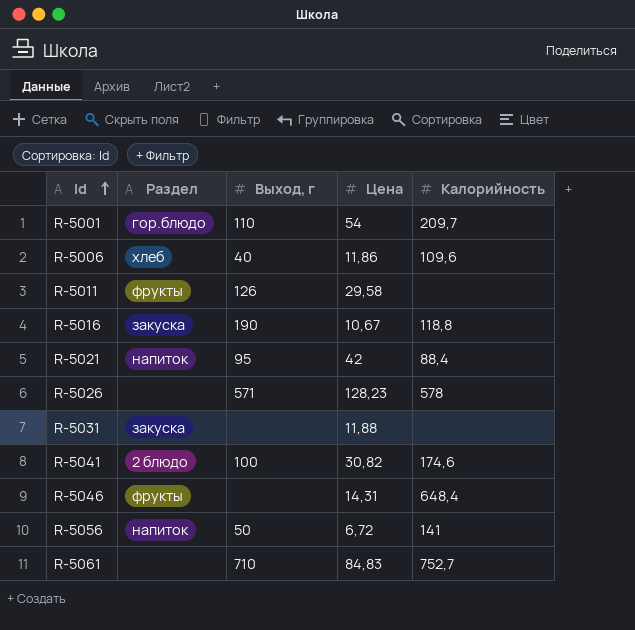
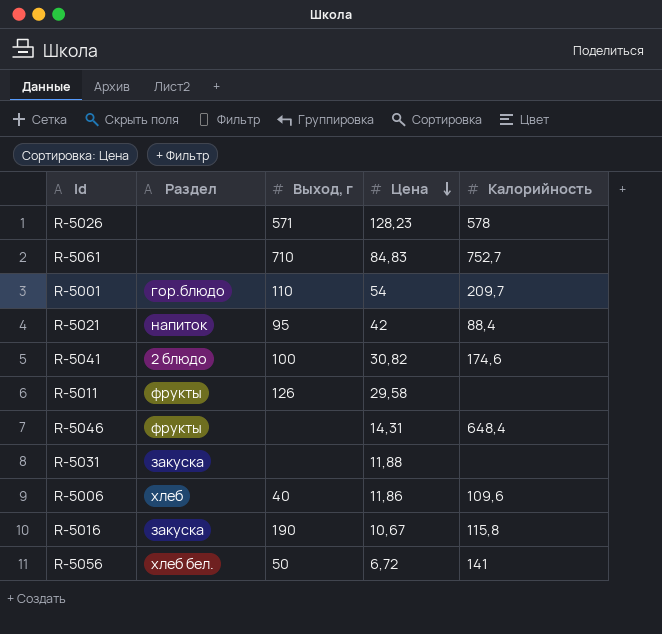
row order: Id ascending -> Цена descending
R-5016 | Калорийность: 118,8 -> 115,8
R-5056 | Раздел: напиток -> хлеб бел.

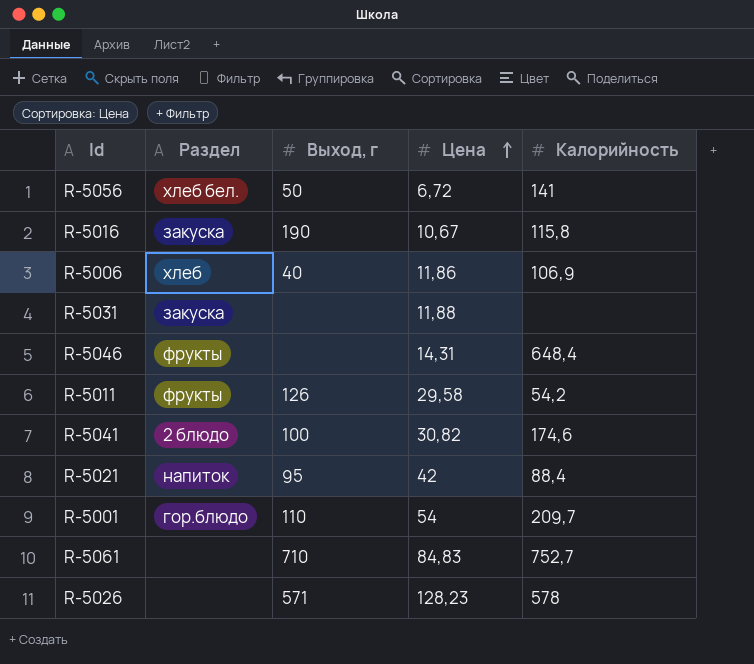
row order: Цена descending -> Цена ascending
R-5006 | Калорийность: 109,6 -> 106,9
R-5011 | Калорийность: none -> 54,2

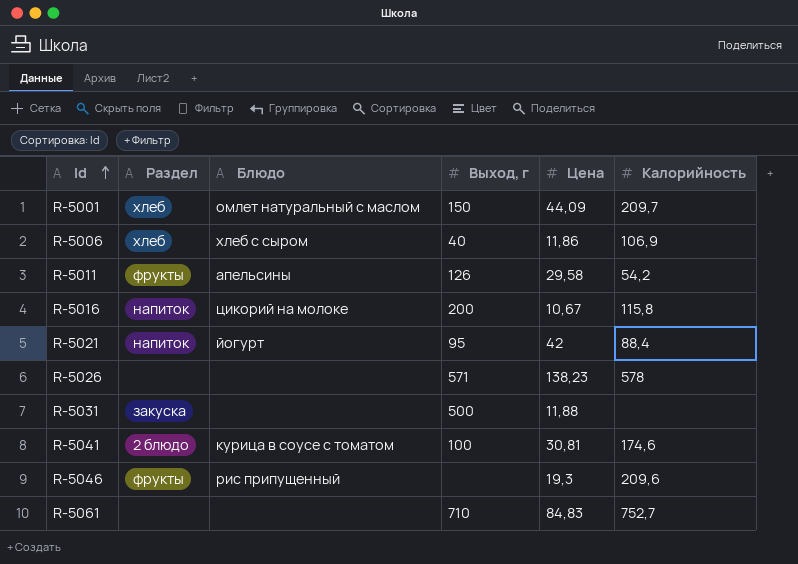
row order: Цена ascending -> Id ascending
column Блюдо | position: none -> 3
row R-5056: хлеб бел. | 50 | 6,72 | 141 -> none
R-5001 | Раздел: гор.блюдо -> хлеб
R-5001 | Выход, г: 110 -> 150
R-5001 | Цена: 54 -> 44,09
R-5016 | Раздел: закуска -> напиток
R-5016 | Выход, г: 190 -> 200
R-5026 | Цена: 128,23 -> 138,23
R-5031 | Выход, г: none -> 500
R-5041 | Цена: 30,82 -> 30,81
R-5046 | Цена: 14,31 -> 19,3
R-5046 | Калорийность: 648,4 -> 209,6

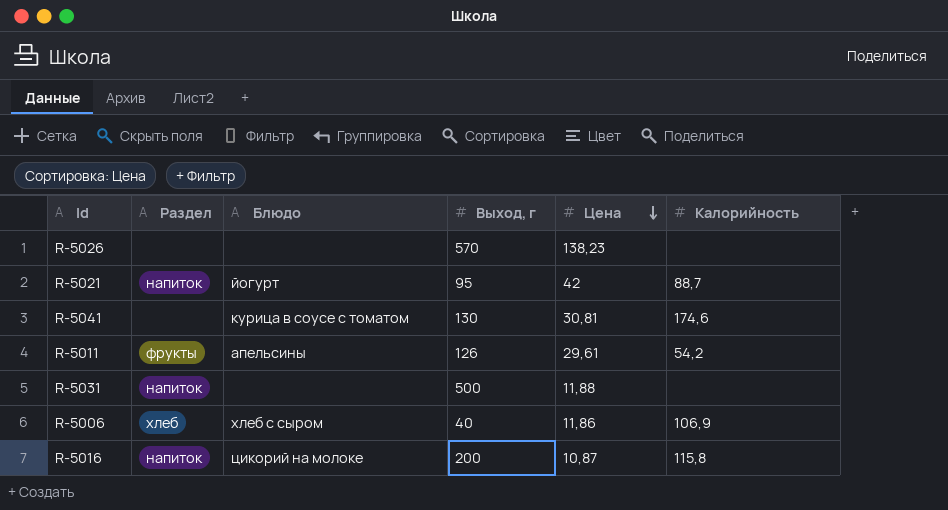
row order: Id ascending -> Цена descending
row R-5001: хлеб | омлет натуральный с маслом | 150 | 44,09 | 209,7 -> none
row R-5046: фрукты | рис припущенный | none | 19,3 | 209,6 -> none
row R-5061: none | none | 710 | 84,83 | 752,7 -> none
R-5026 | Выход, г: 571 -> 570
R-5026 | Калорийность: 578 -> none
R-5021 | Калорийность: 88,4 -> 88,7
R-5041 | Раздел: 2 блюдо -> none
R-5041 | Выход, г: 100 -> 130
R-5011 | Цена: 29,58 -> 29,61
R-5031 | Раздел: закуска -> напиток
R-5016 | Цена: 10,67 -> 10,87

